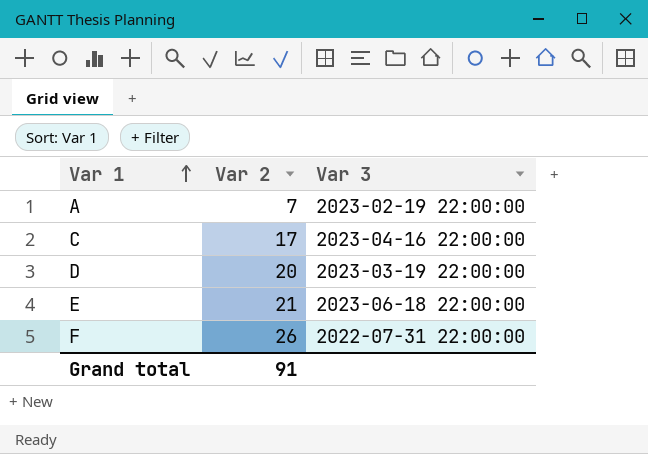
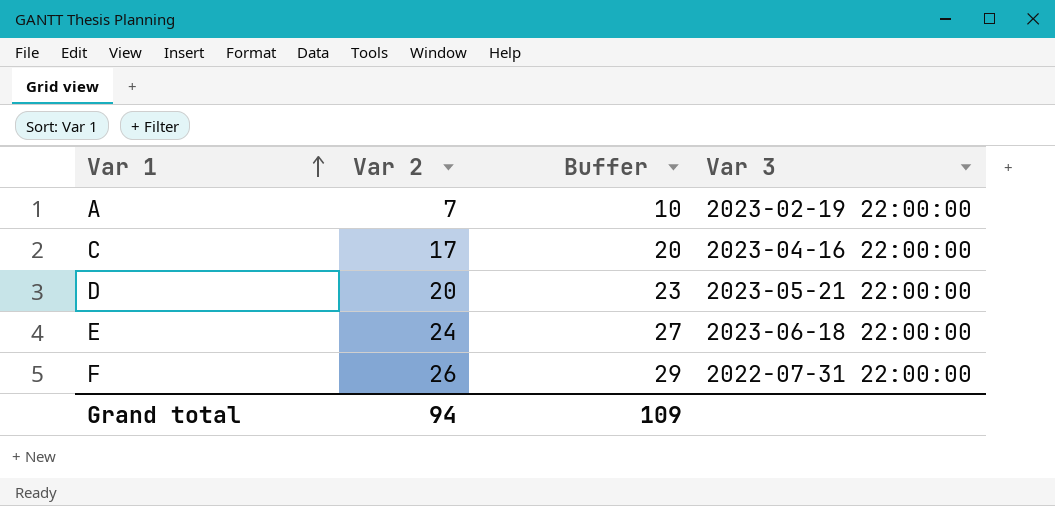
column Buffer | formula: none -> [Var 2] + 3
D | Var 3: 2023-03-19 22:00:00 -> 2023-05-21 22:00:00
E | Var 2: 21 -> 24
Grand total | Var 2: 91 -> 94

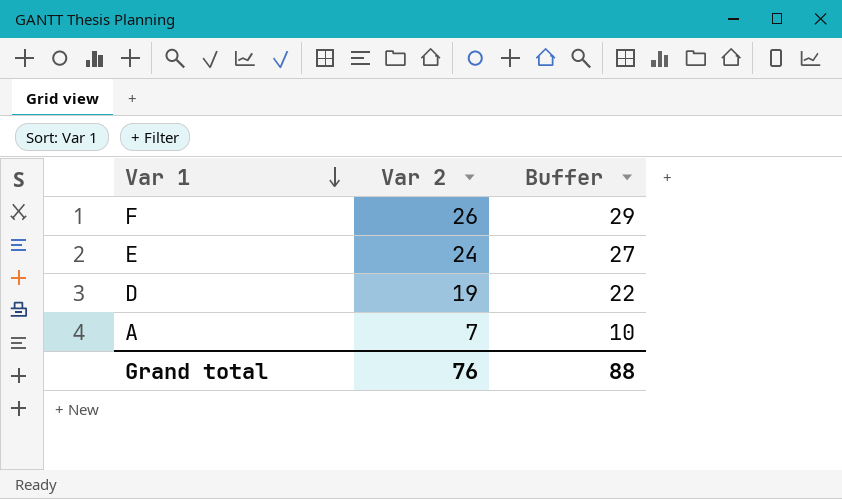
row order: Var 1 ascending -> Var 1 descending
column Var 3 | position: 4 -> none
row C: 17 | 20 | 2023-04-16 22:00:00 -> none
D | Var 2: 20 -> 19
D | Buffer: 23 -> 22
Grand total | Var 2: 94 -> 76
Grand total | Buffer: 109 -> 88

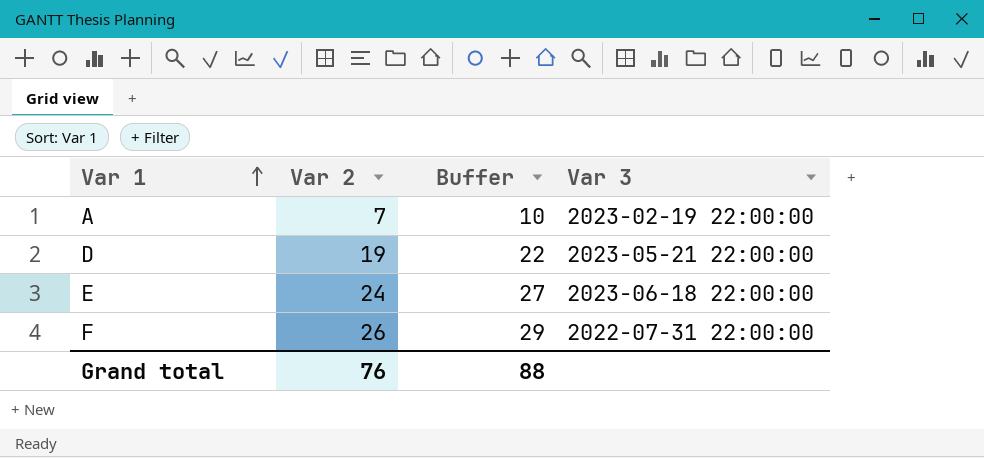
row order: Var 1 descending -> Var 1 ascending
column Var 3 | position: none -> 4

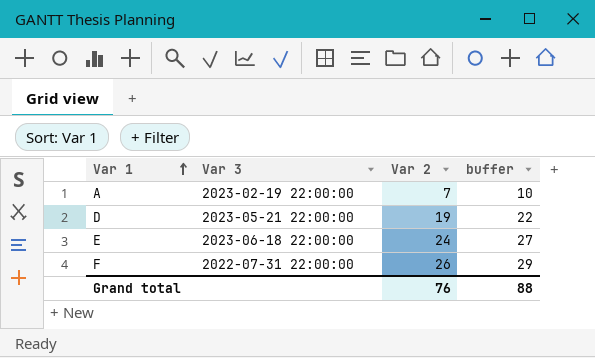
column Var 3 | position: 4 -> 2
column name: Buffer -> buffer

